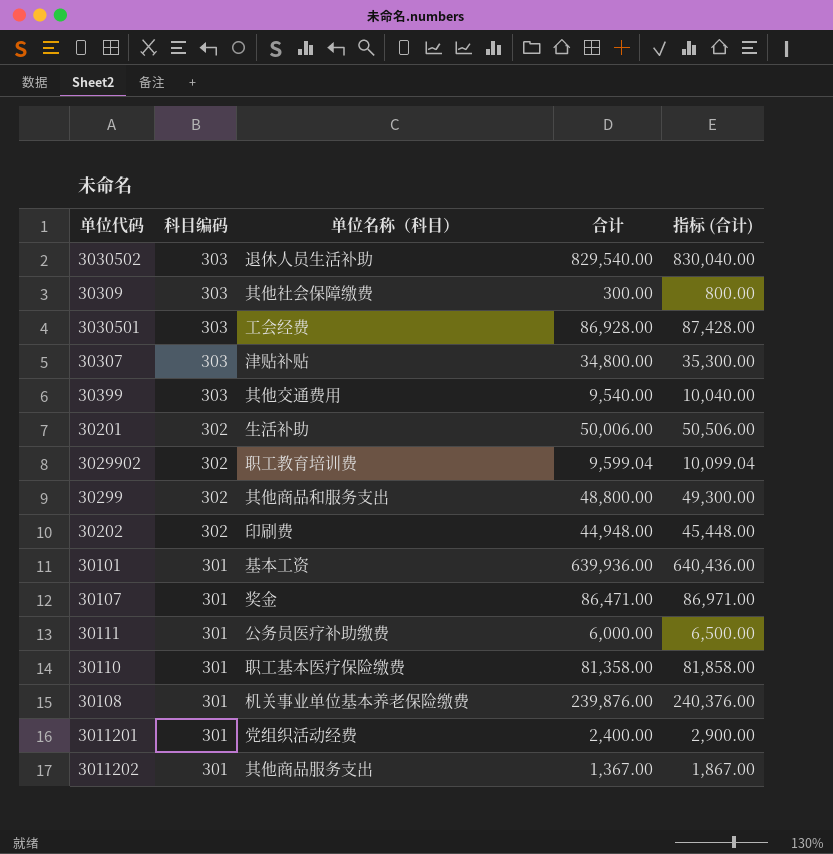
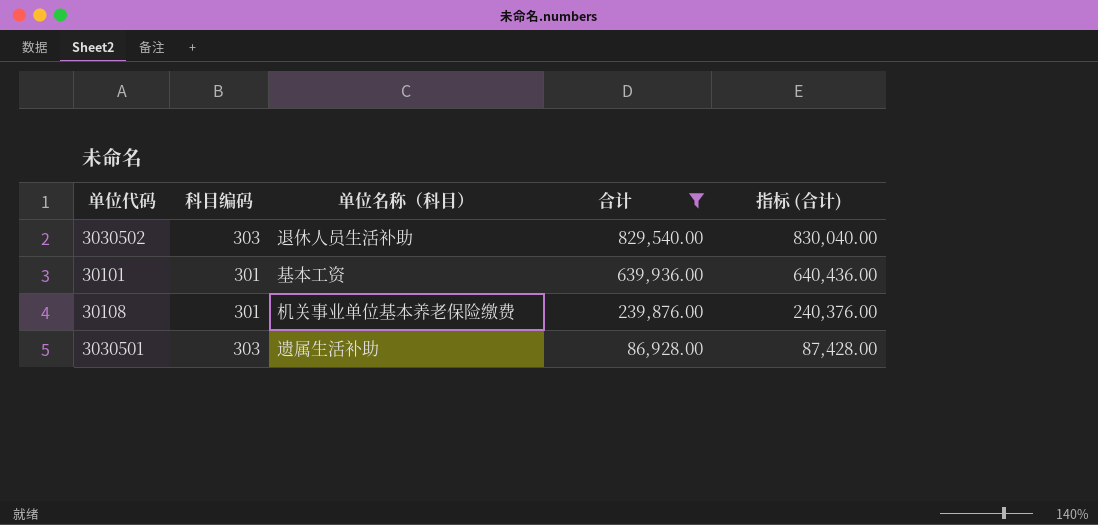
filter: none -> 合计 >= 86,928.00
row order: 科目编码 descending -> 合计 descending
3030501 | 单位名称（科目）: 工会经费 -> 遗属生活补助

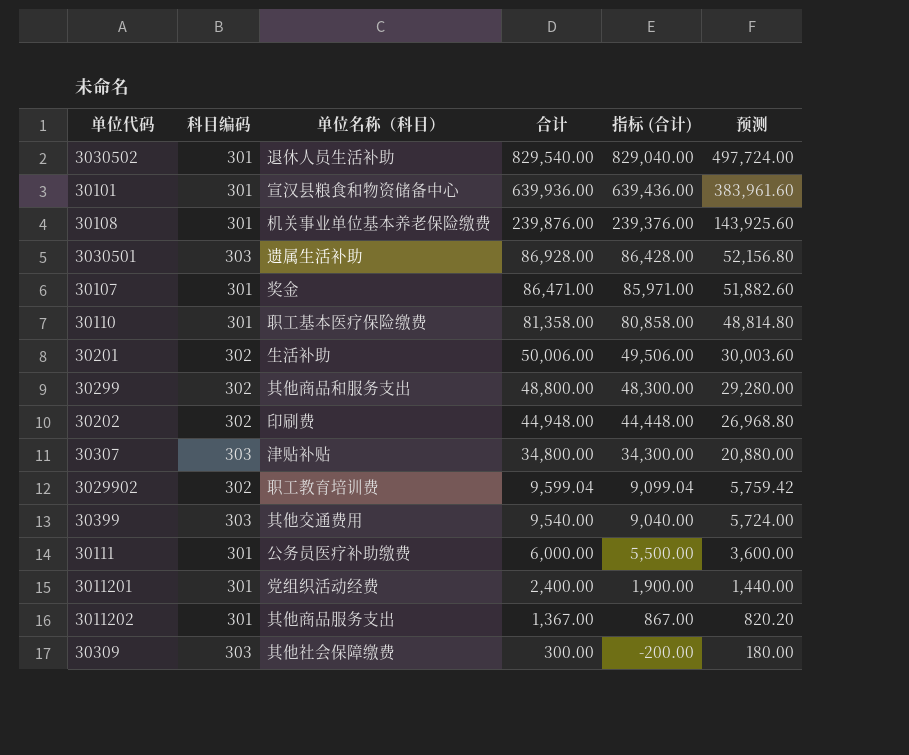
filter: 合计 >= 86,928.00 -> none
column 指标 (合计) | formula: [合计] + 500 -> [合计] - 500
column 预测 | formula: none -> [合计] * 0.6
3030502 | 科目编码: 303 -> 301
30101 | 单位名称（科目）: 基本工资 -> 宣汉县粮食和物资储备中心

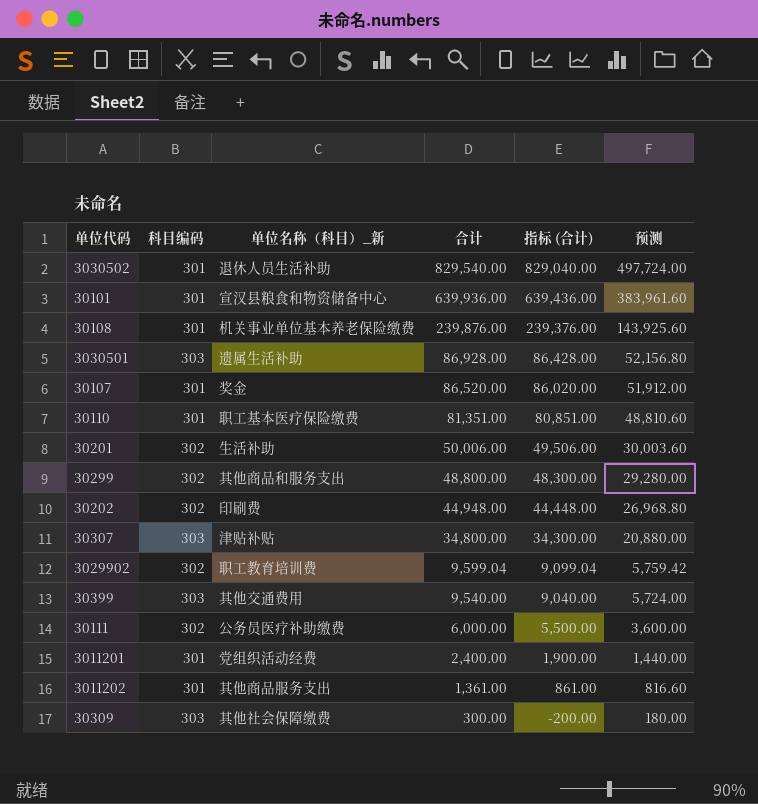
column name: 单位名称（科目） -> 单位名称（科目）_新
30107 | 合计: 86,471.00 -> 86,520.00
30107 | 指标 (合计): 85,971.00 -> 86,020.00
30107 | 预测: 51,882.60 -> 51,912.00
30110 | 合计: 81,358.00 -> 81,351.00
30110 | 指标 (合计): 80,858.00 -> 80,851.00
30110 | 预测: 48,814.80 -> 48,810.60
30111 | 科目编码: 301 -> 302
3011202 | 合计: 1,367.00 -> 1,361.00
3011202 | 指标 (合计): 867.00 -> 861.00
3011202 | 预测: 820.20 -> 816.60

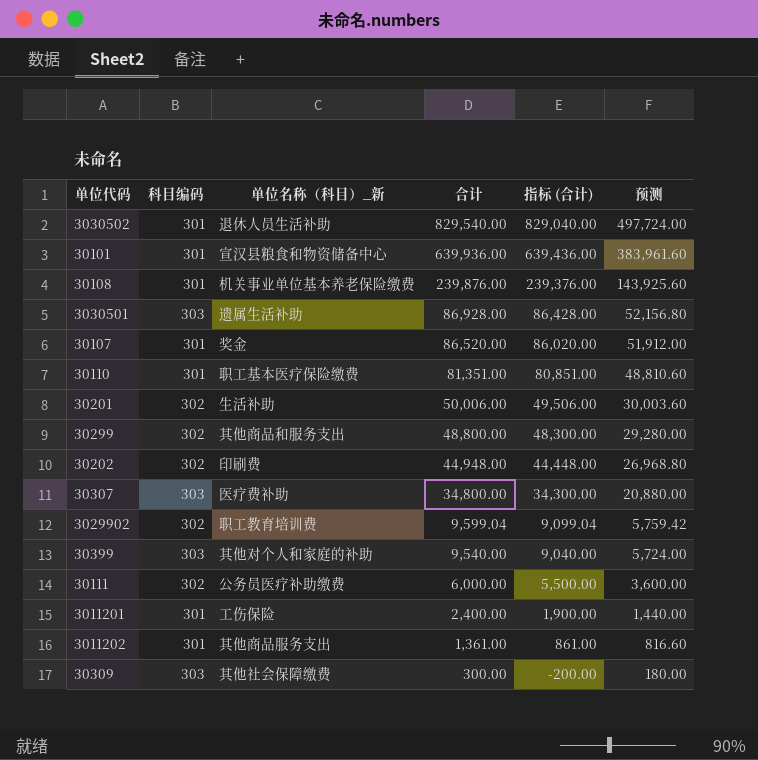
30307 | 单位名称（科目）_新: 津贴补贴 -> 医疗费补助
30399 | 单位名称（科目）_新: 其他交通费用 -> 其他对个人和家庭的补助
3011201 | 单位名称（科目）_新: 党组织活动经费 -> 工伤保险

